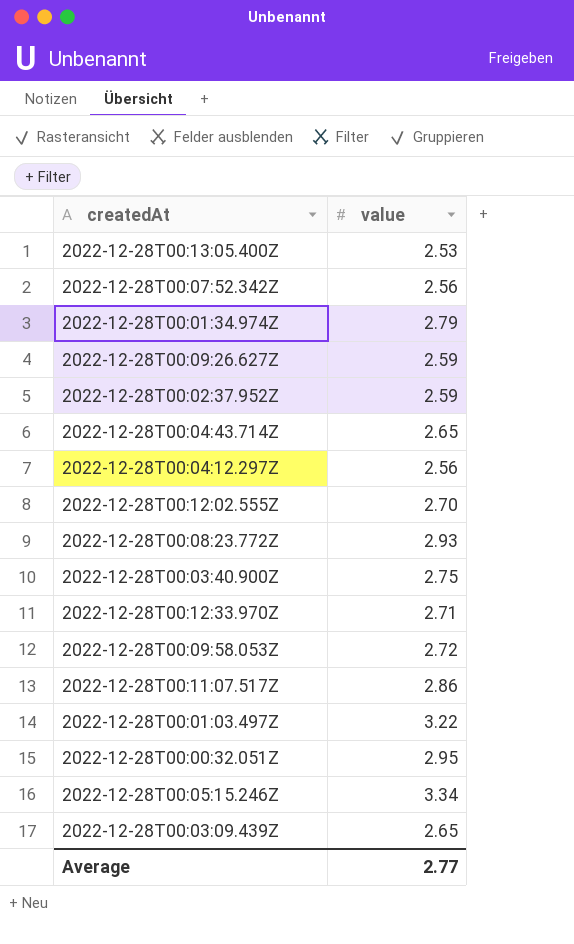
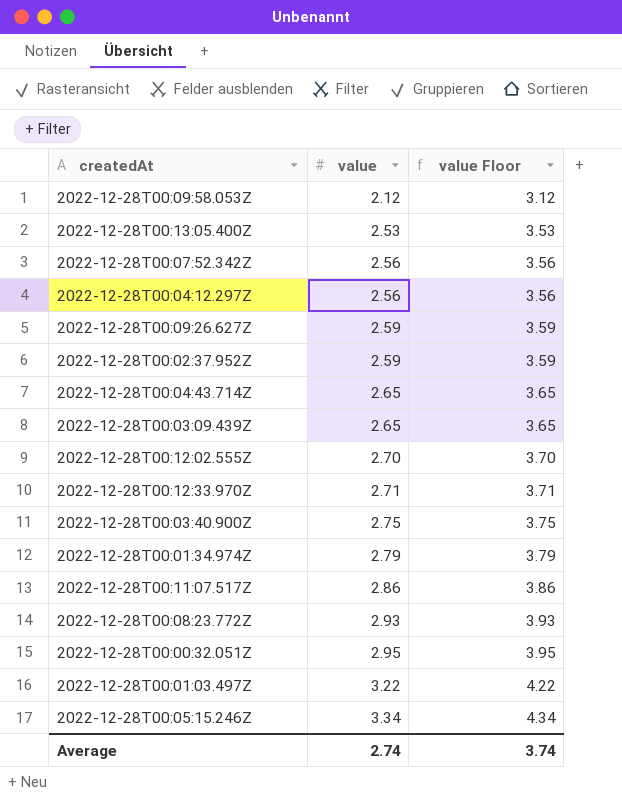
row order: none -> value ascending
column value Floor | formula: none -> [value] + 1
2022-12-28T00:09:58.053Z | value: 2.72 -> 2.12
Average | value: 2.77 -> 2.74

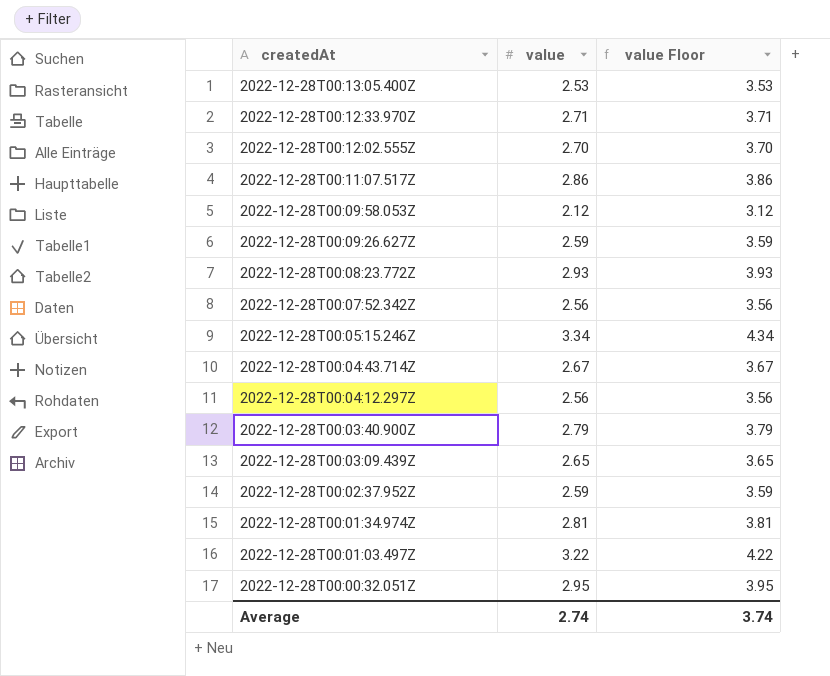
row order: value ascending -> createdAt descending
2022-12-28T00:04:43.714Z | value: 2.65 -> 2.67
2022-12-28T00:04:43.714Z | value Floor: 3.65 -> 3.67
2022-12-28T00:03:40.900Z | value: 2.75 -> 2.79
2022-12-28T00:03:40.900Z | value Floor: 3.75 -> 3.79
2022-12-28T00:01:34.974Z | value: 2.79 -> 2.81
2022-12-28T00:01:34.974Z | value Floor: 3.79 -> 3.81

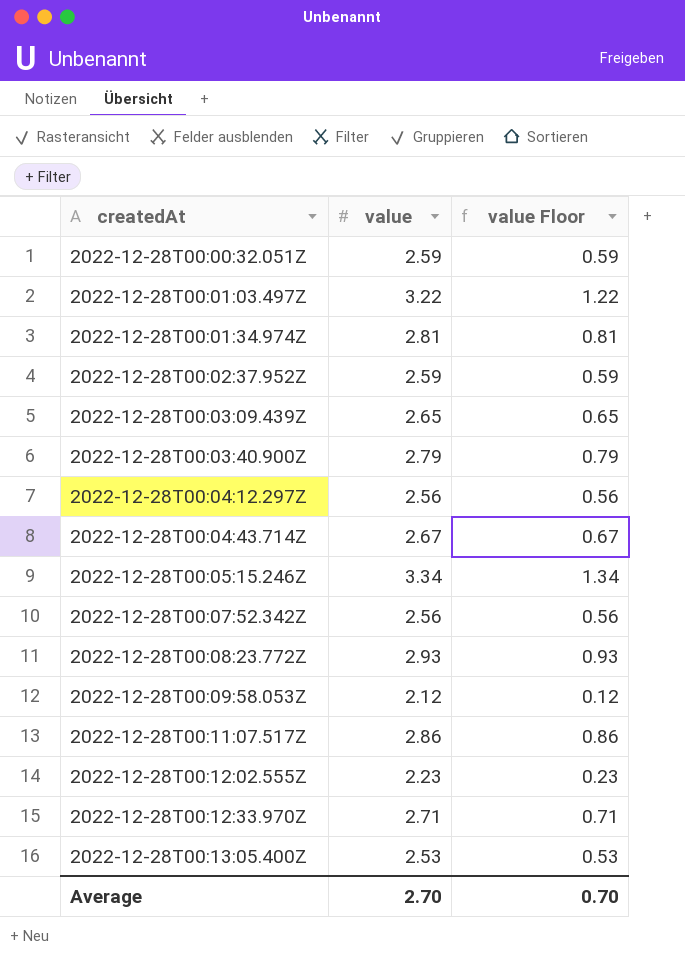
row order: createdAt descending -> createdAt ascending
column value Floor | formula: [value] + 1 -> [value] - 2
row 2022-12-28T00:09:26.627Z: 2.59 | 3.59 -> none
2022-12-28T00:00:32.051Z | value: 2.95 -> 2.59
2022-12-28T00:12:02.555Z | value: 2.70 -> 2.23
Average | value: 2.74 -> 2.70
Average | value Floor: 3.74 -> 0.70

